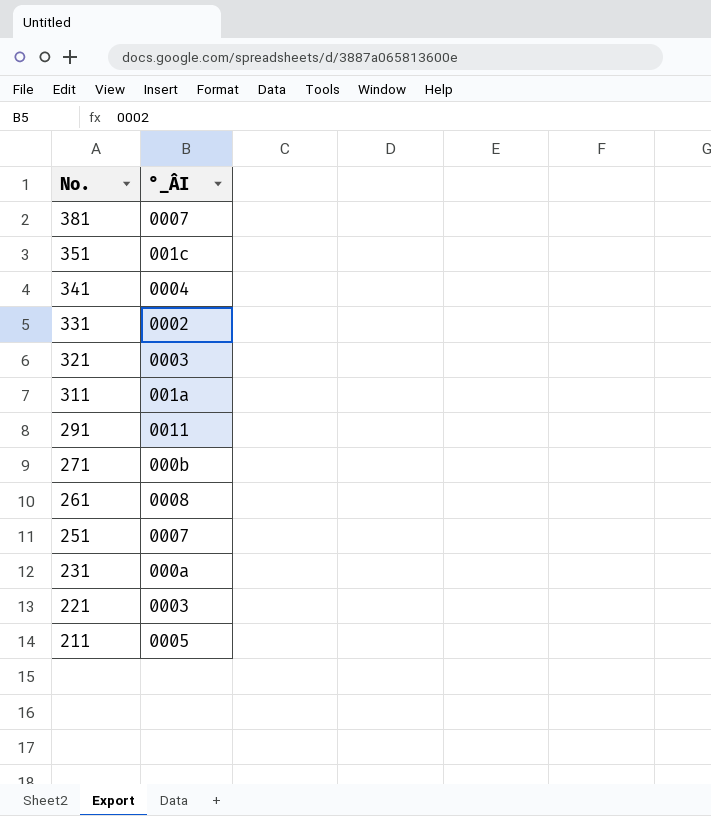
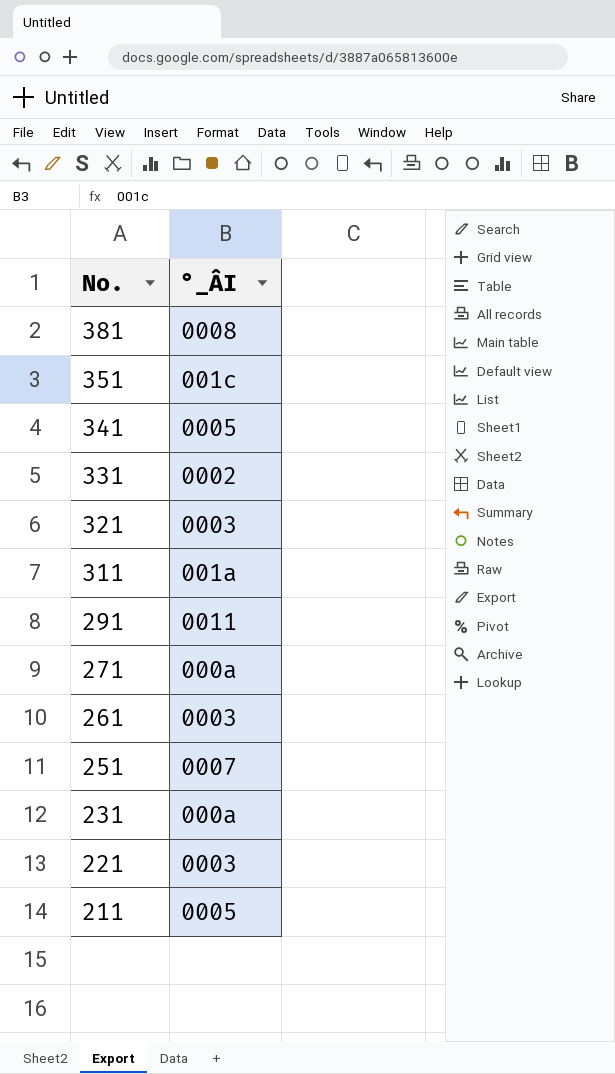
381 | °_ÂI: 0007 -> 0008
341 | °_ÂI: 0004 -> 0005
271 | °_ÂI: 000b -> 000a
261 | °_ÂI: 0008 -> 0003

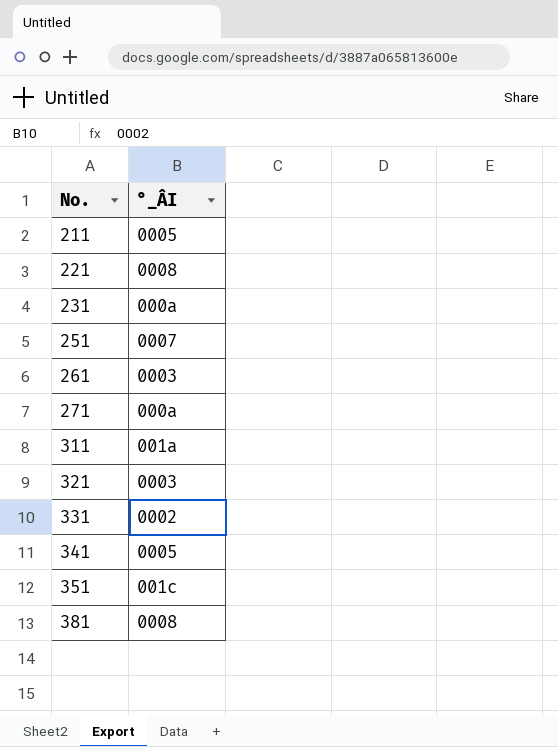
row order: No. descending -> No. ascending
row 291: 0011 -> none
221 | °_ÂI: 0003 -> 0008

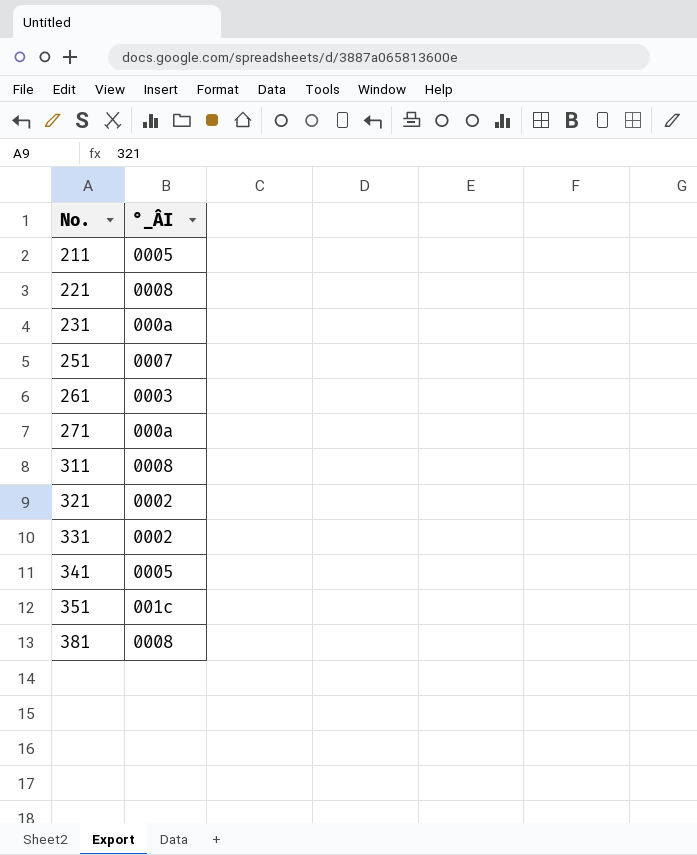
311 | °_ÂI: 001a -> 0008
321 | °_ÂI: 0003 -> 0002

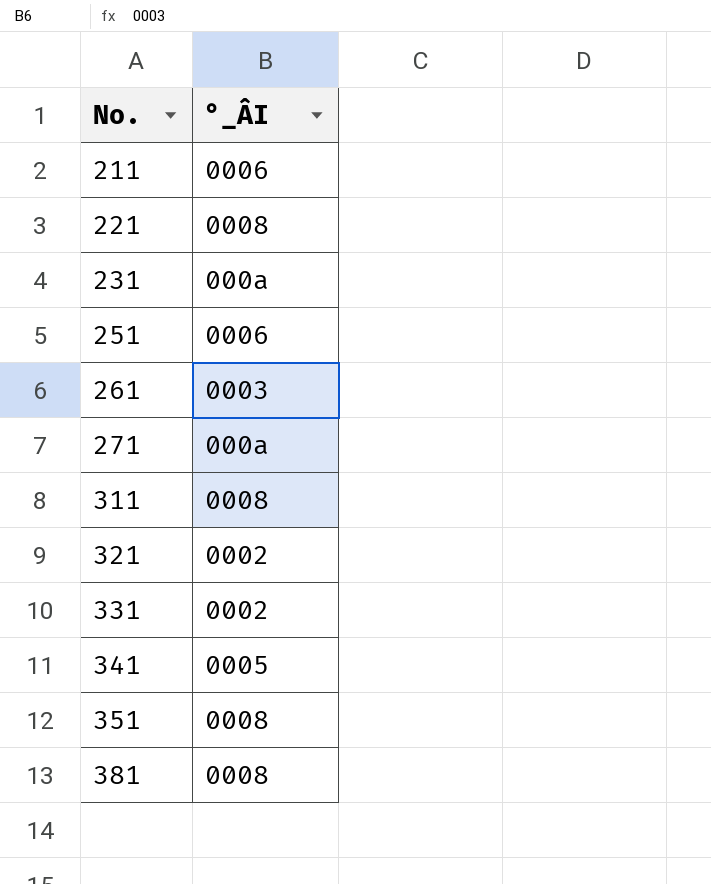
211 | °_ÂI: 0005 -> 0006
251 | °_ÂI: 0007 -> 0006
351 | °_ÂI: 001c -> 0008

